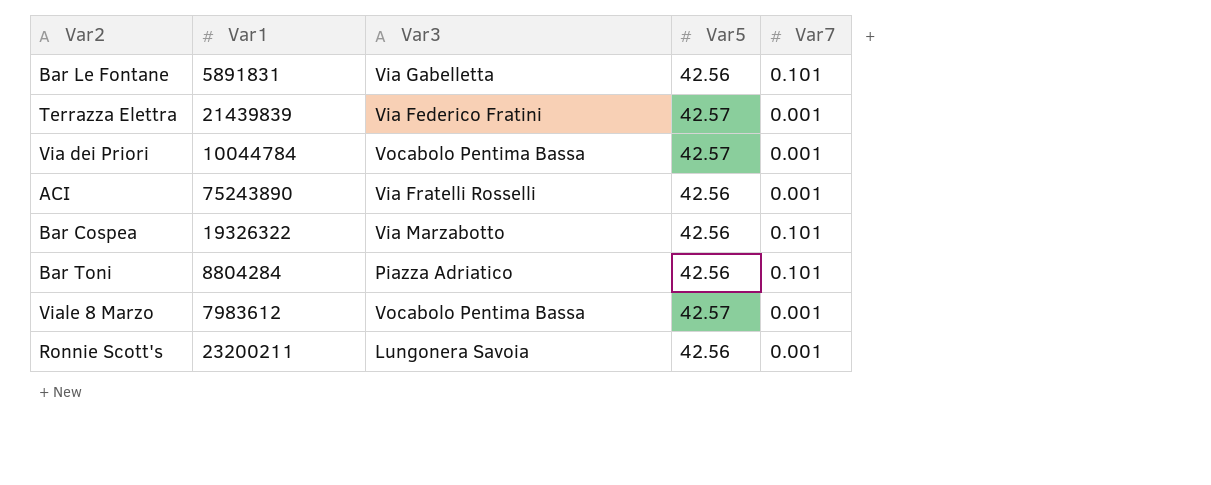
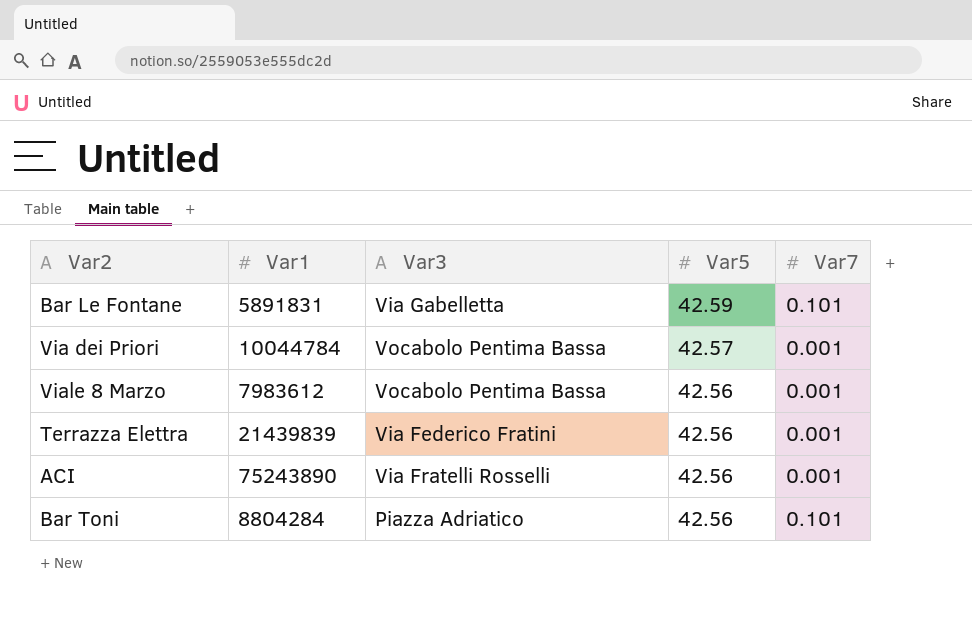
row order: none -> Var5 descending
row Bar Cospea: 19326322 | Via Marzabotto | 42.56 | 0.101 -> none
row Ronnie Scott's: 23200211 | Lungonera Savoia | 42.56 | 0.001 -> none
Bar Le Fontane | Var5: 42.56 -> 42.59
Viale 8 Marzo | Var5: 42.57 -> 42.56
Terrazza Elettra | Var5: 42.57 -> 42.56

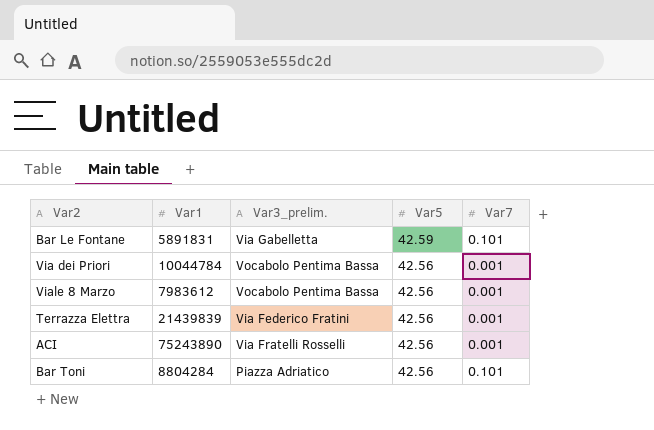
column name: Var3 -> Var3_prelim.
Via dei Priori | Var5: 42.57 -> 42.56

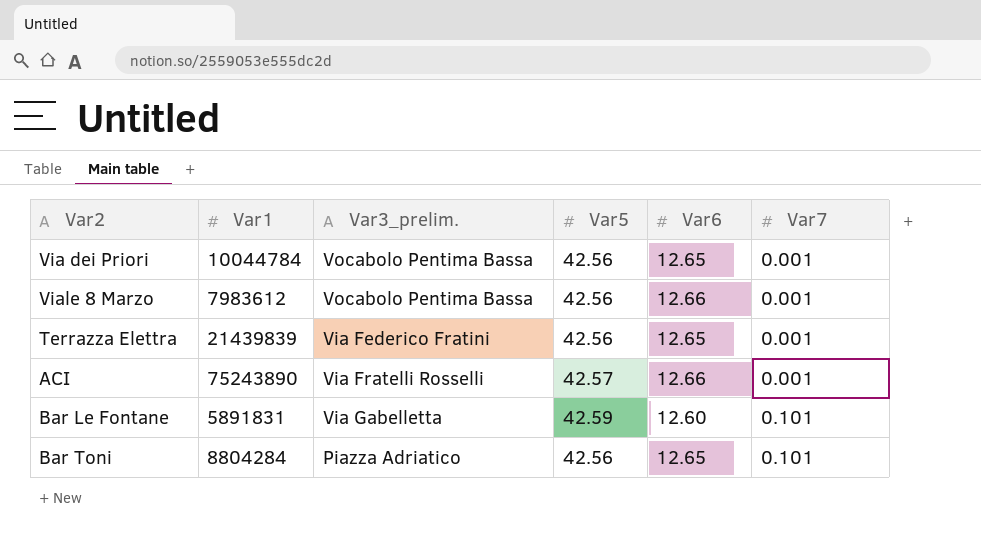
row order: Var5 descending -> Var7 ascending
column Var6 | position: none -> 5
ACI | Var5: 42.56 -> 42.57

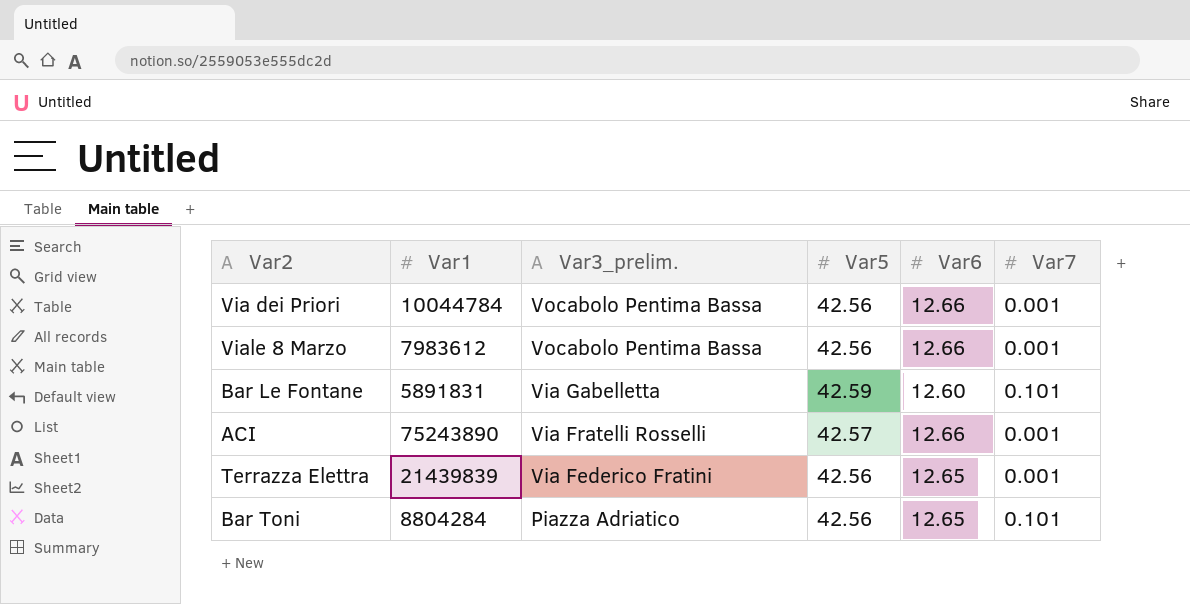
row order: Var7 ascending -> Var3_prelim. descending
Via dei Priori | Var6: 12.65 -> 12.66

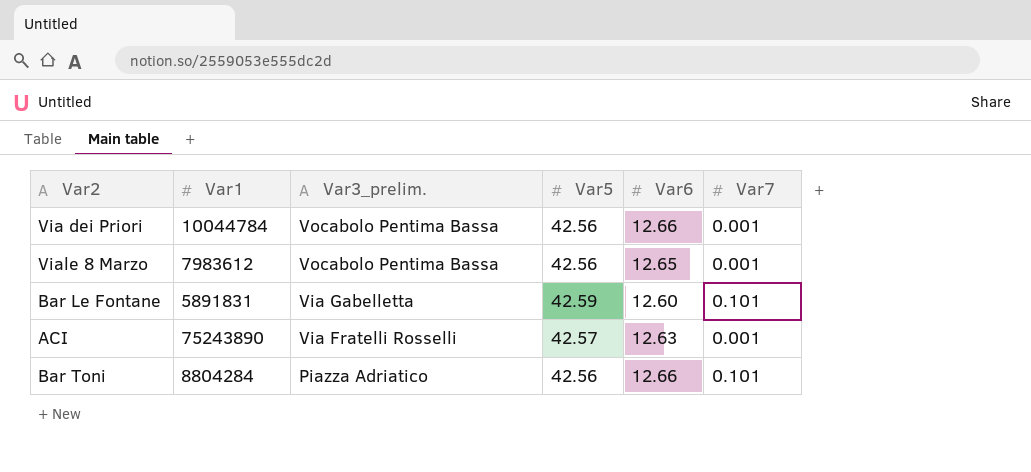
row Terrazza Elettra: 21439839 | Via Federico Fratini | 42.56 | 12.65 | 0.001 -> none
Viale 8 Marzo | Var6: 12.66 -> 12.65
ACI | Var6: 12.66 -> 12.63
Bar Toni | Var6: 12.65 -> 12.66

